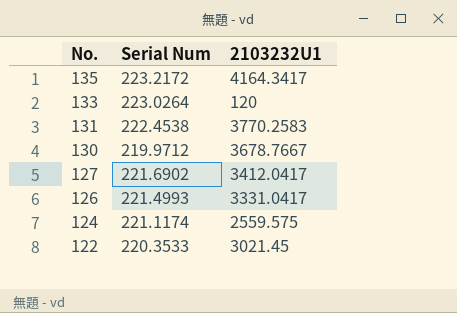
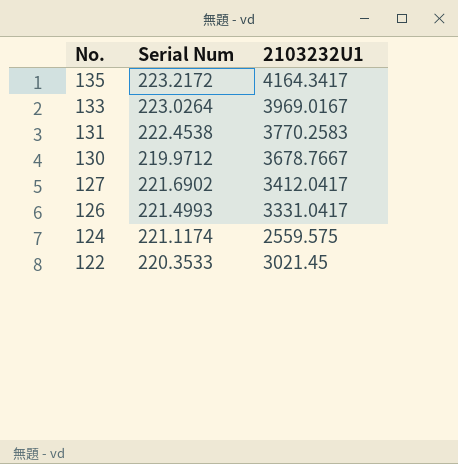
133 | 2103232U1: 120 -> 3969.0167

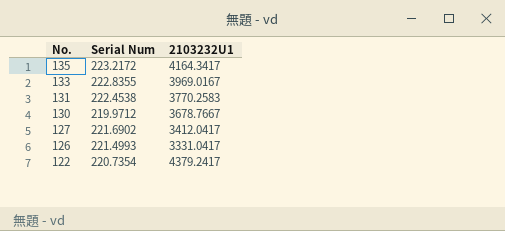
row 124: 221.1174 | 2559.575 -> none
133 | Serial Num: 223.0264 -> 222.8355
122 | Serial Num: 220.3533 -> 220.7354
122 | 2103232U1: 3021.45 -> 4379.2417

